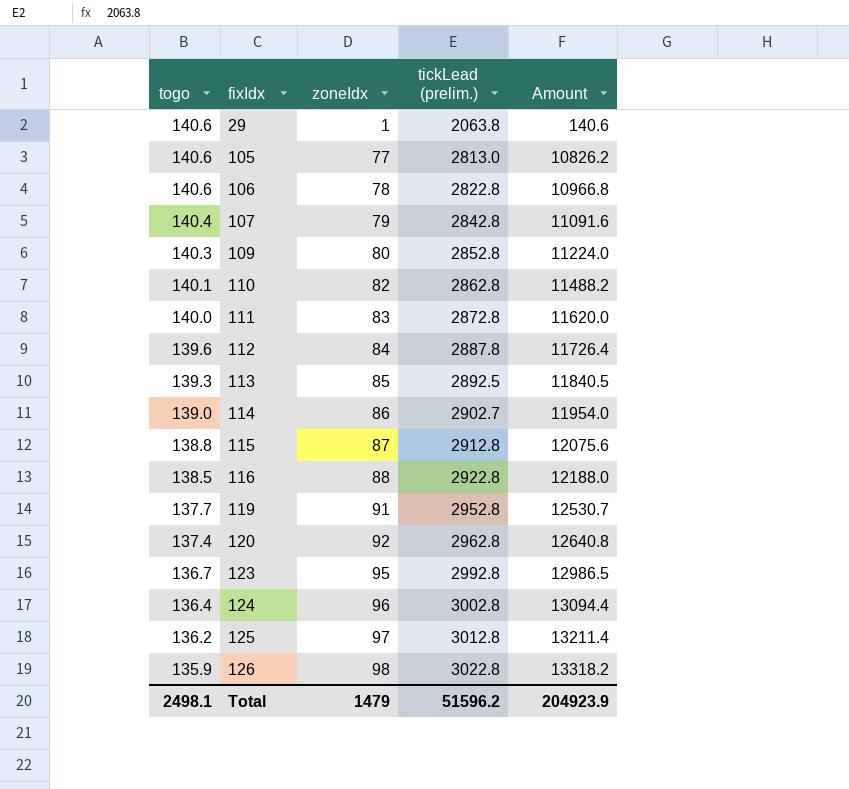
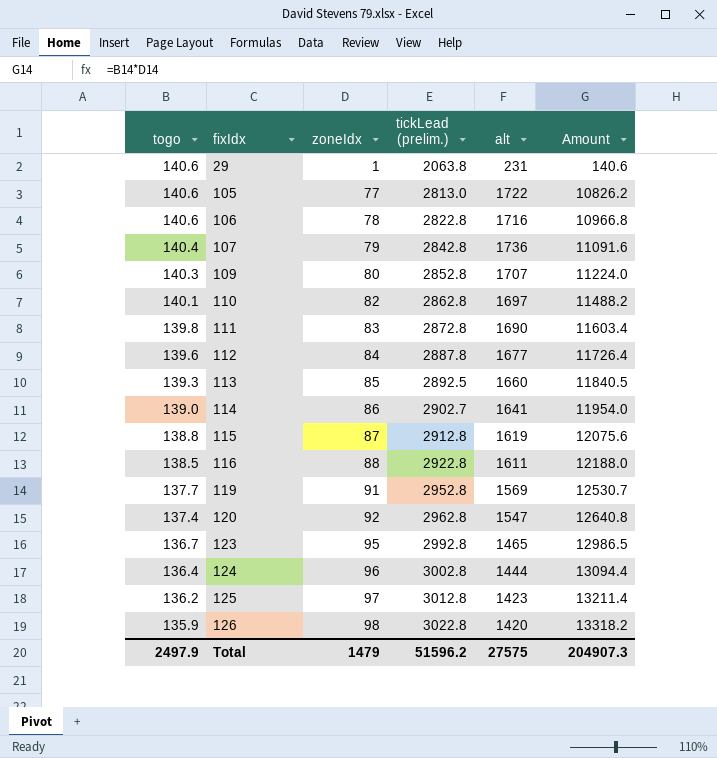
column alt | position: none -> 5
111 | togo: 140.0 -> 139.8
111 | Amount: 11620.0 -> 11603.4
Total | togo: 2498.1 -> 2497.9
Total | Amount: 204923.9 -> 204907.3

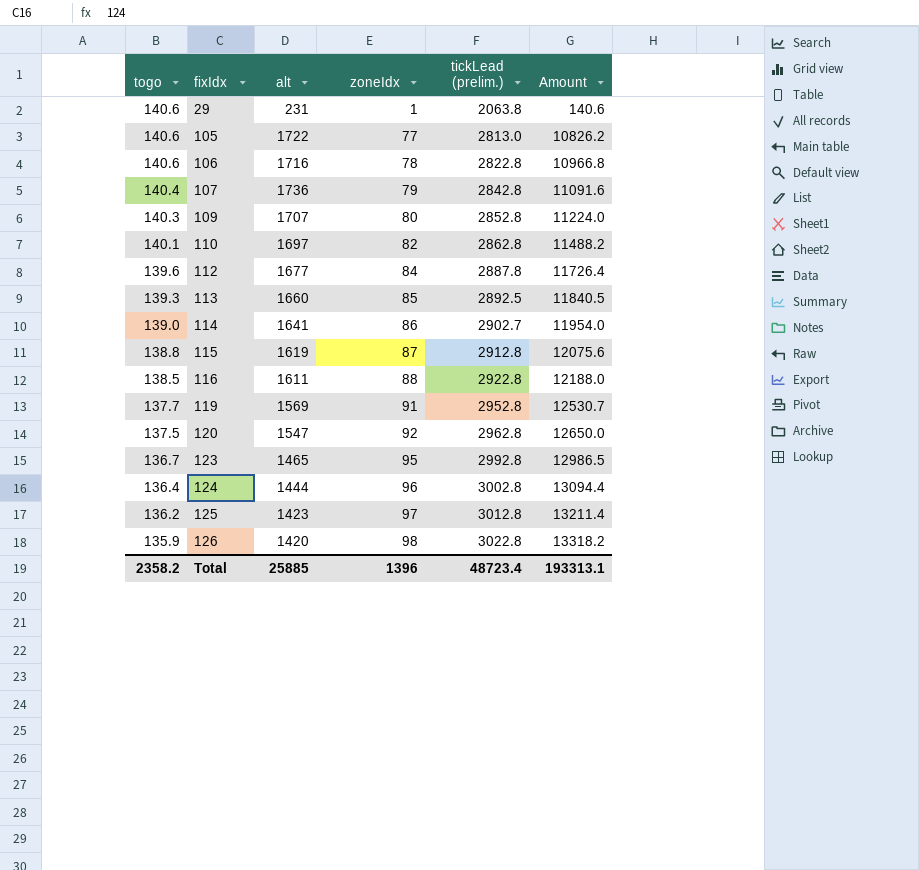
column alt | position: 5 -> 3
row 111: 139.8 | 83 | 2872.8 | 1690 | 11603.4 -> none
120 | togo: 137.4 -> 137.5
120 | Amount: 12640.8 -> 12650.0
Total | togo: 2497.9 -> 2358.2
Total | alt: 27575 -> 25885
Total | zoneIdx: 1479 -> 1396
Total | tickLead (prelim.): 51596.2 -> 48723.4
Total | Amount: 204907.3 -> 193313.1

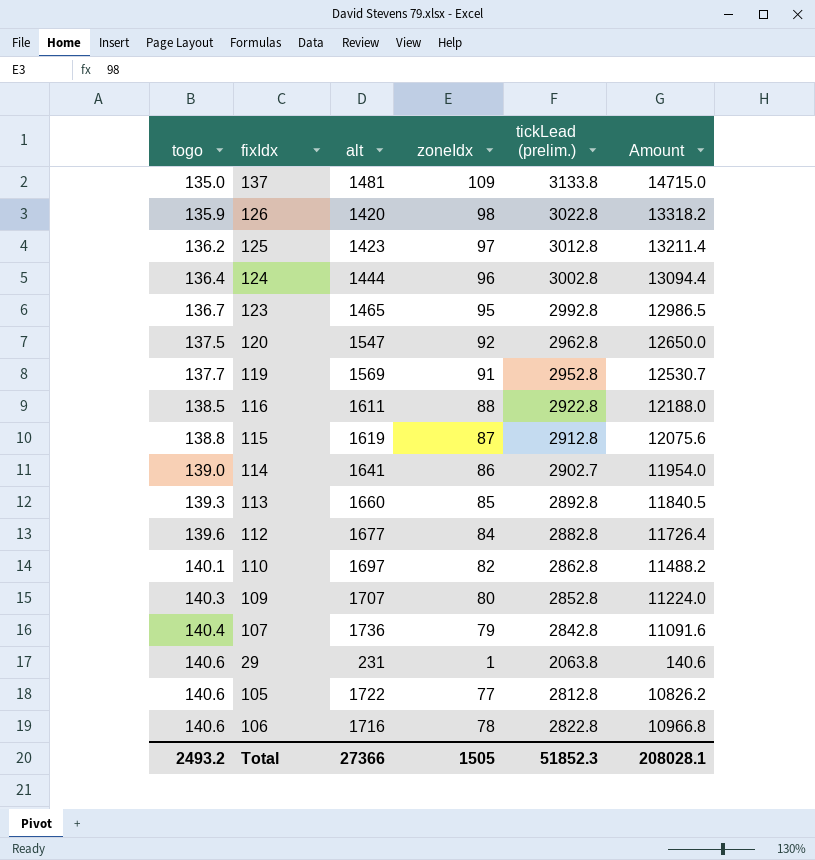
row order: togo descending -> togo ascending
row 137: none -> 135.0 | 1481 | 109 | 3133.8 | 14715.0
113 | tickLead (prelim.): 2892.5 -> 2892.8
112 | tickLead (prelim.): 2887.8 -> 2882.8
105 | tickLead (prelim.): 2813.0 -> 2812.8
Total | togo: 2358.2 -> 2493.2
Total | alt: 25885 -> 27366
Total | zoneIdx: 1396 -> 1505
Total | tickLead (prelim.): 48723.4 -> 51852.3
Total | Amount: 193313.1 -> 208028.1

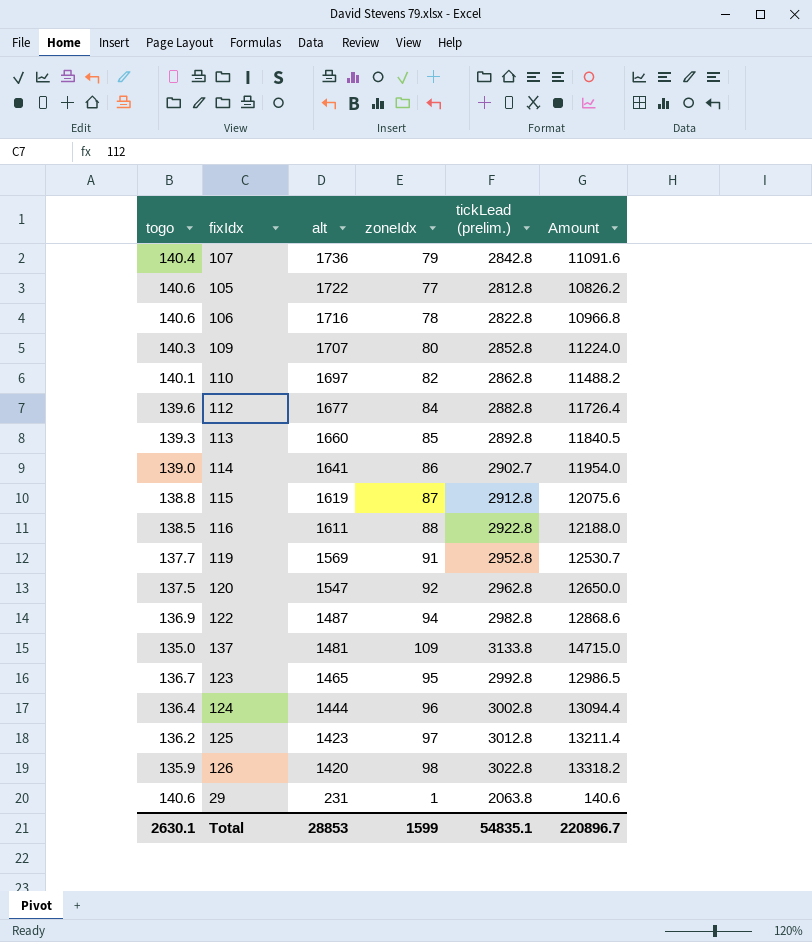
row order: togo ascending -> alt descending
row 122: none -> 136.9 | 1487 | 94 | 2982.8 | 12868.6
Total | togo: 2493.2 -> 2630.1
Total | alt: 27366 -> 28853
Total | zoneIdx: 1505 -> 1599
Total | tickLead (prelim.): 51852.3 -> 54835.1
Total | Amount: 208028.1 -> 220896.7

